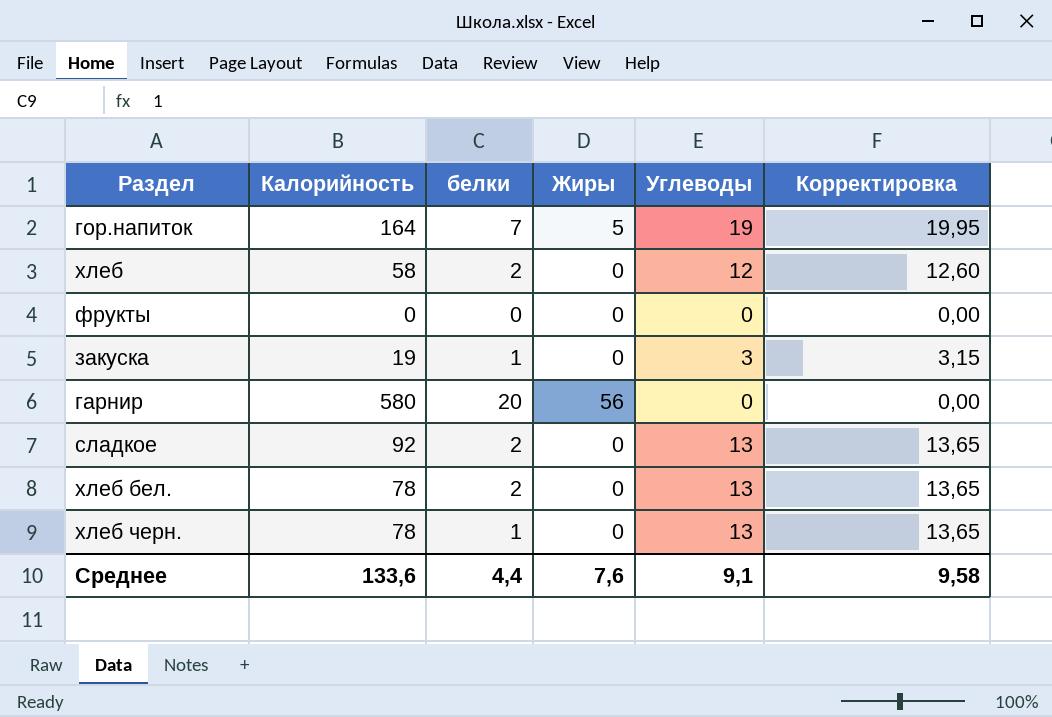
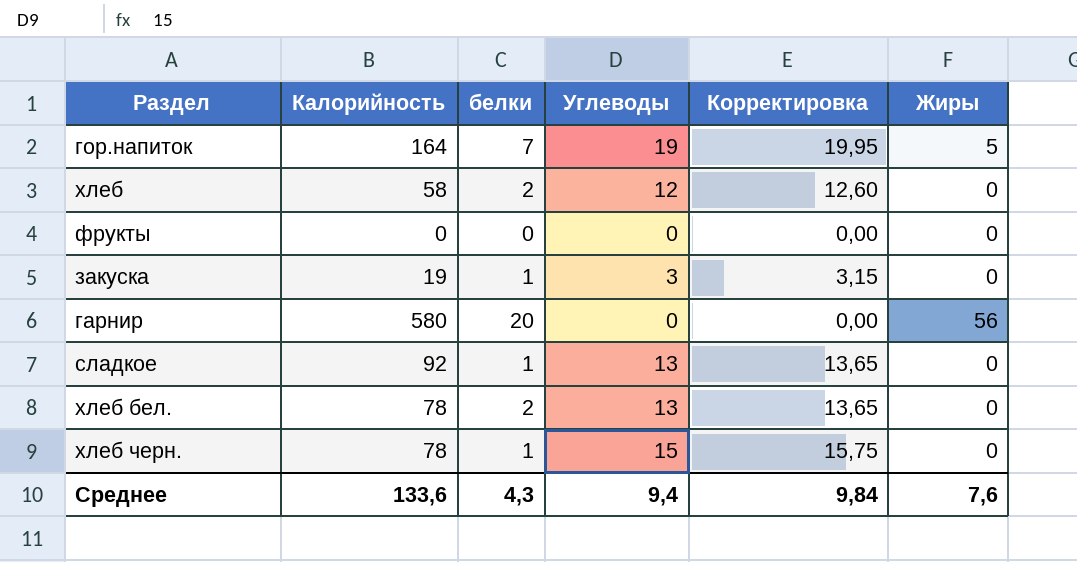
column Жиры | position: 4 -> 6
сладкое | белки: 2 -> 1
хлеб черн. | Углеводы: 13 -> 15
хлеб черн. | Корректировка: 13,65 -> 15,75
Среднее | белки: 4,4 -> 4,3
Среднее | Углеводы: 9,1 -> 9,4
Среднее | Корректировка: 9,58 -> 9,84

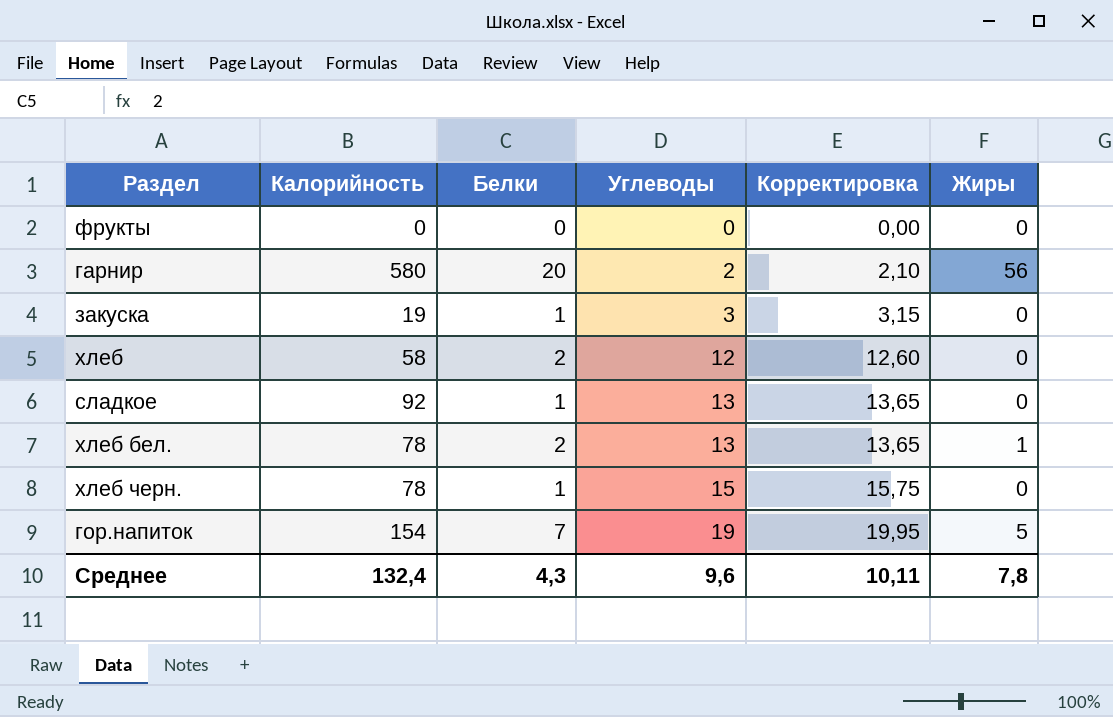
row order: none -> Углеводы ascending
column name: белки -> Белки
гарнир | Углеводы: 0 -> 2
гарнир | Корректировка: 0,00 -> 2,10
хлеб бел. | Жиры: 0 -> 1
гор.напиток | Калорийность: 164 -> 154
Среднее | Калорийность: 133,6 -> 132,4
Среднее | Углеводы: 9,4 -> 9,6
Среднее | Корректировка: 9,84 -> 10,11
Среднее | Жиры: 7,6 -> 7,8

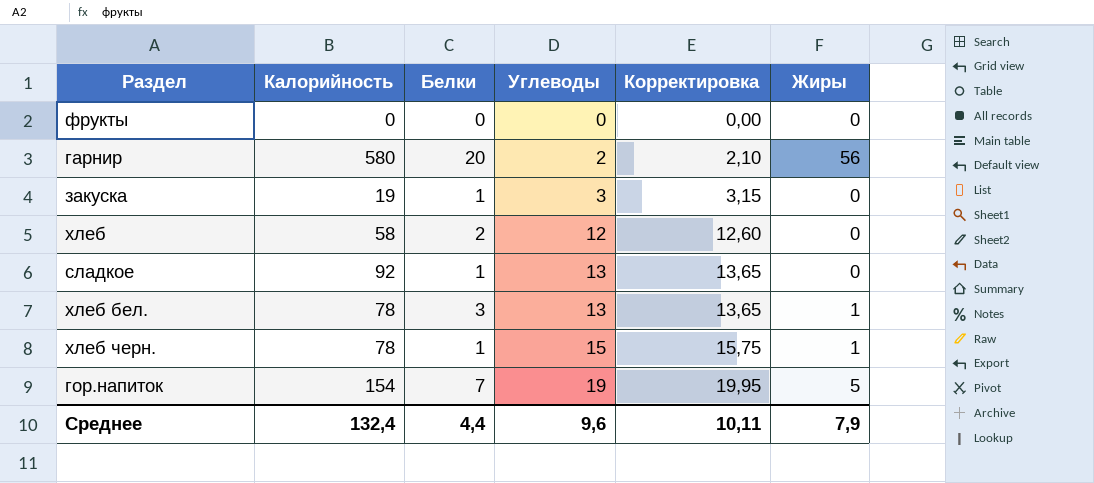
хлеб бел. | Белки: 2 -> 3
хлеб черн. | Жиры: 0 -> 1
Среднее | Белки: 4,3 -> 4,4
Среднее | Жиры: 7,8 -> 7,9

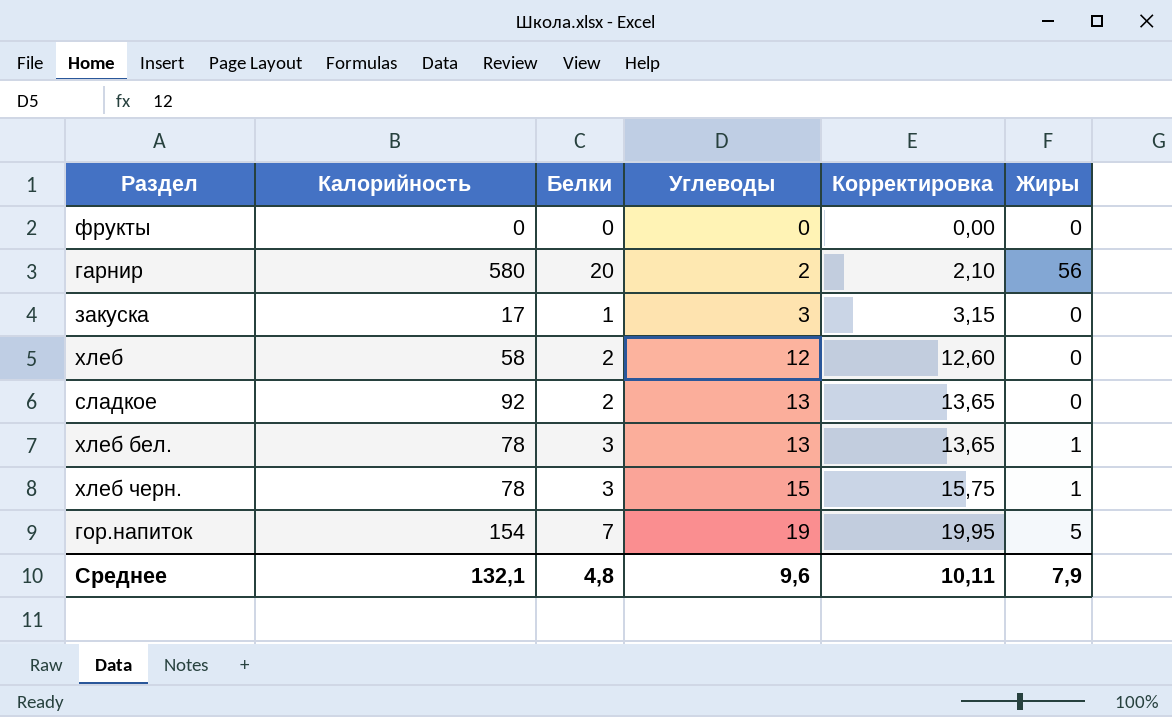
закуска | Калорийность: 19 -> 17
сладкое | Белки: 1 -> 2
хлеб черн. | Белки: 1 -> 3
Среднее | Калорийность: 132,4 -> 132,1
Среднее | Белки: 4,4 -> 4,8

